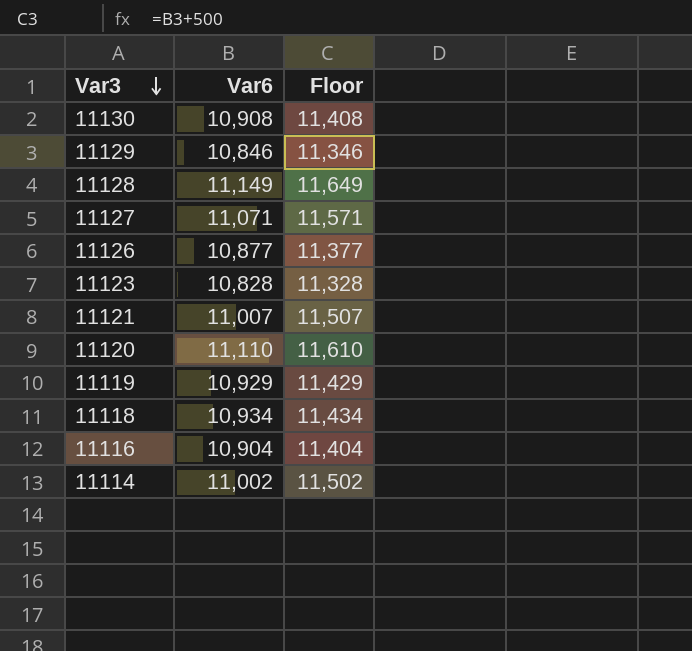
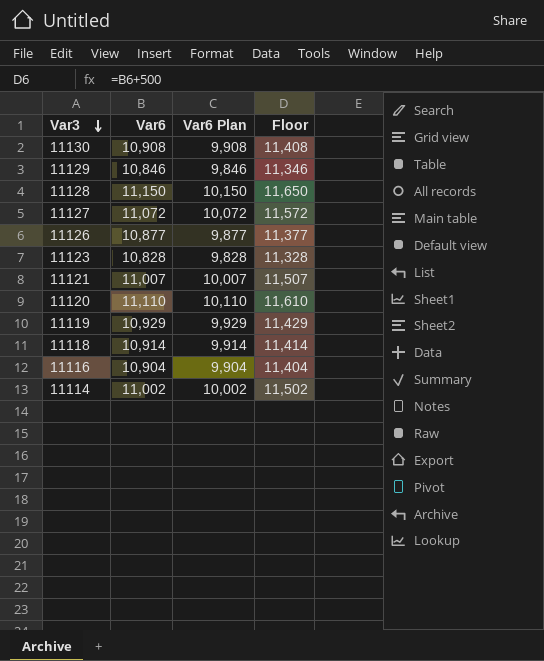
column Var6 Plan | formula: none -> [Var6] - 1000
11128 | Var6: 11,149 -> 11,150
11128 | Floor: 11,649 -> 11,650
11127 | Var6: 11,071 -> 11,072
11127 | Floor: 11,571 -> 11,572
11118 | Var6: 10,934 -> 10,914
11118 | Floor: 11,434 -> 11,414

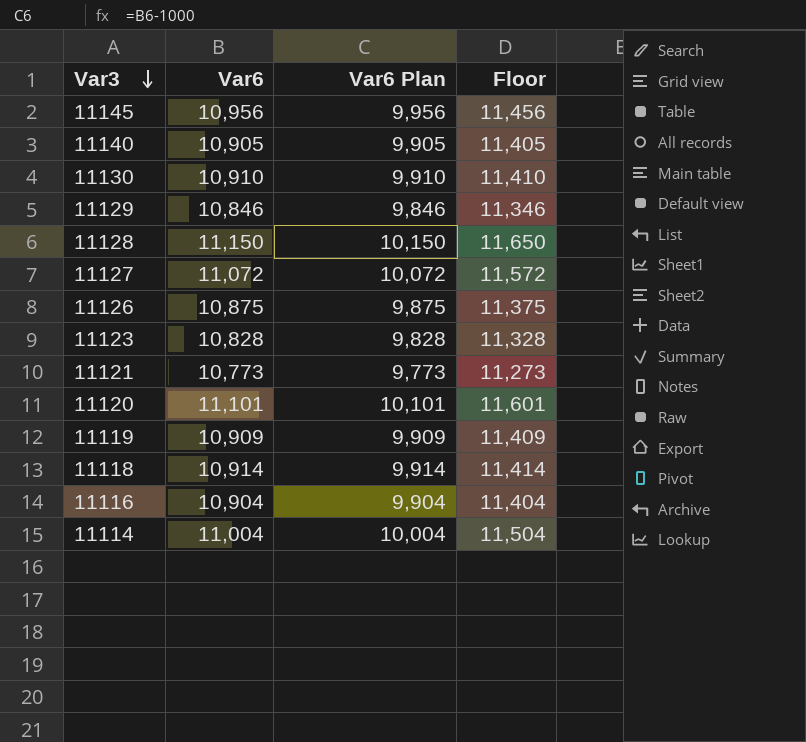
row 11145: none -> 10,956 | 9,956 | 11,456
row 11140: none -> 10,905 | 9,905 | 11,405
11130 | Var6: 10,908 -> 10,910
11130 | Var6 Plan: 9,908 -> 9,910
11130 | Floor: 11,408 -> 11,410
11126 | Var6: 10,877 -> 10,875
11126 | Var6 Plan: 9,877 -> 9,875
11126 | Floor: 11,377 -> 11,375
11121 | Var6: 11,007 -> 10,773
11121 | Var6 Plan: 10,007 -> 9,773
11121 | Floor: 11,507 -> 11,273
11120 | Var6: 11,110 -> 11,101
11120 | Var6 Plan: 10,110 -> 10,101
11120 | Floor: 11,610 -> 11,601
11119 | Var6: 10,929 -> 10,909
11119 | Var6 Plan: 9,929 -> 9,909
11119 | Floor: 11,429 -> 11,409
11114 | Var6: 11,002 -> 11,004
11114 | Var6 Plan: 10,002 -> 10,004
11114 | Floor: 11,502 -> 11,504

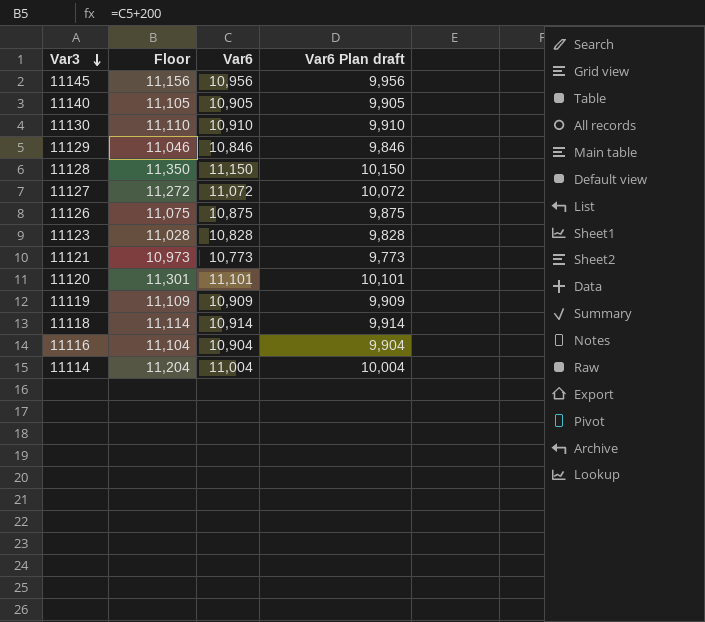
column Floor | formula: [Var6] + 500 -> [Var6] + 200
column Floor | position: 4 -> 2
column name: Var6 Plan -> Var6 Plan draft

